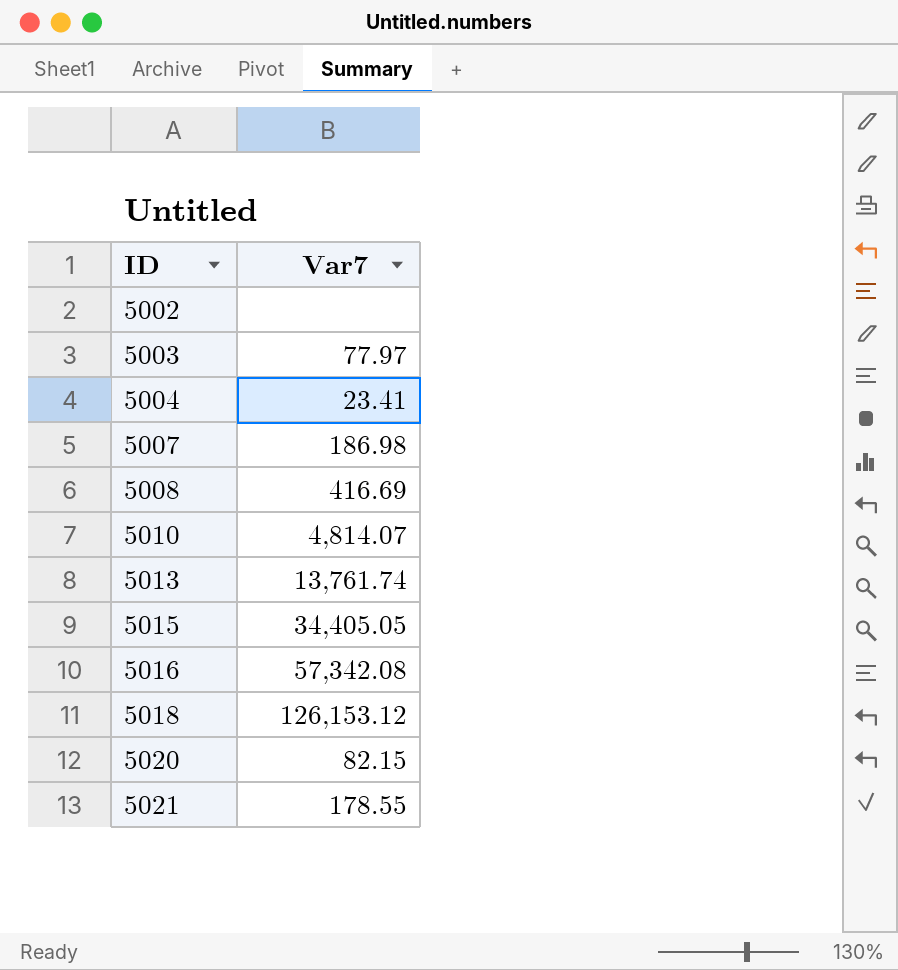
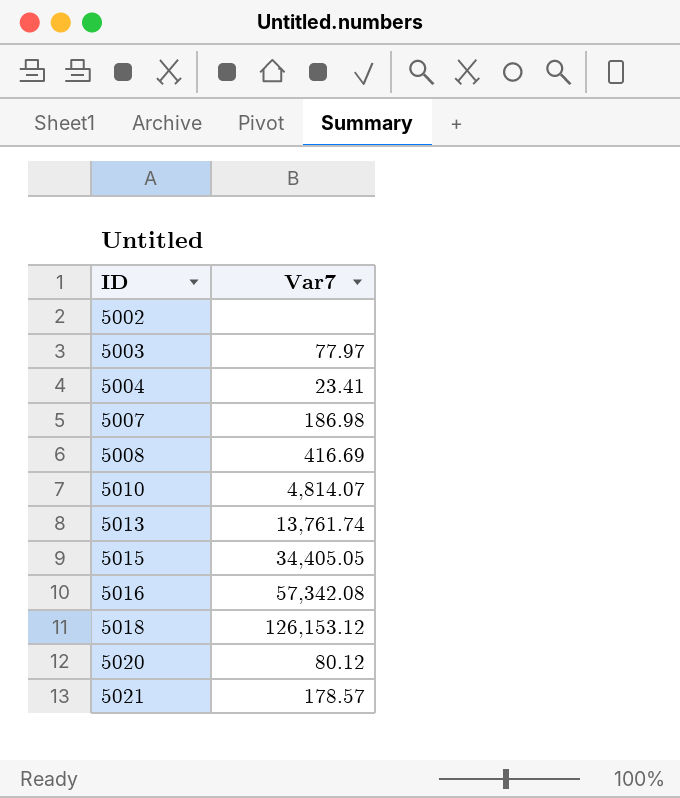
5020 | Var7: 82.15 -> 80.12
5021 | Var7: 178.55 -> 178.57

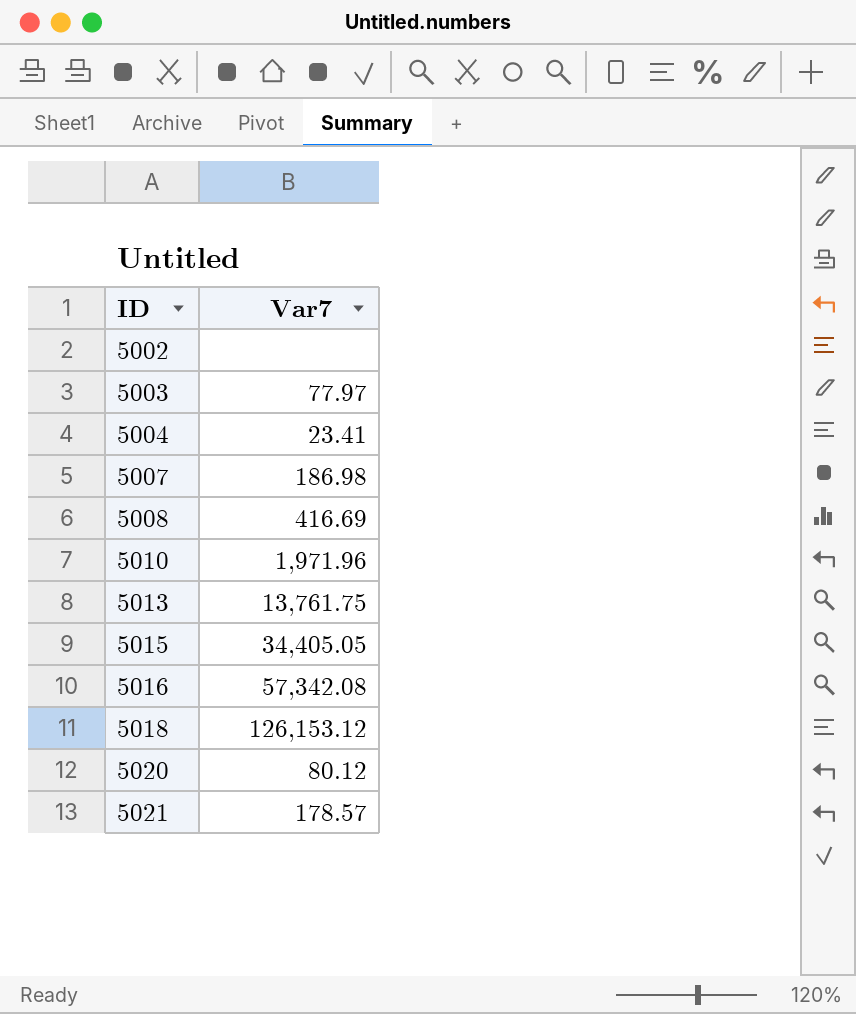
5010 | Var7: 4,814.07 -> 1,971.96
5013 | Var7: 13,761.74 -> 13,761.75

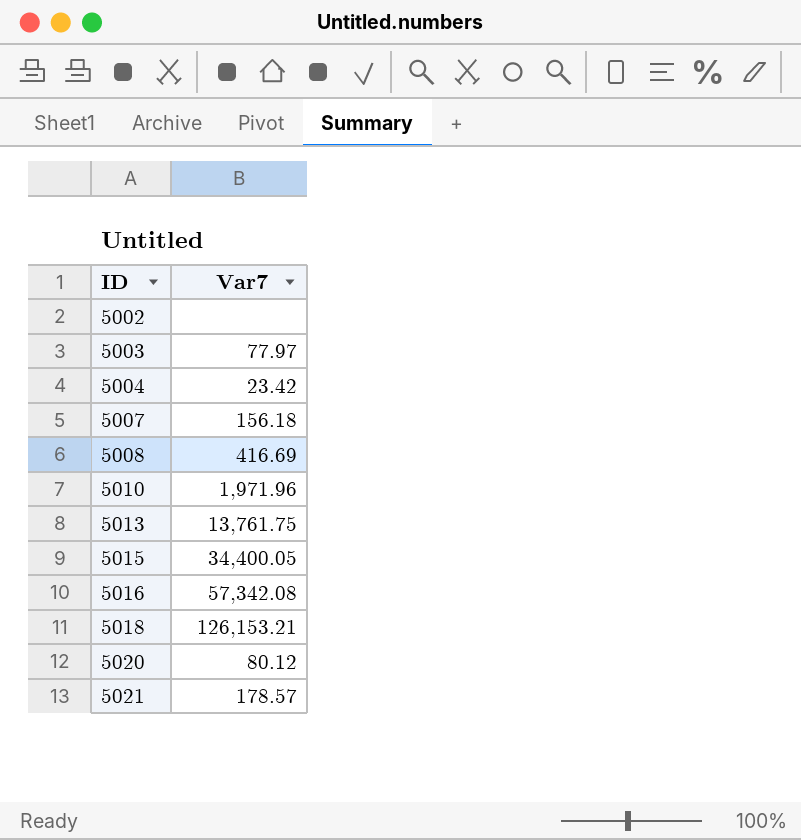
5004 | Var7: 23.41 -> 23.42
5007 | Var7: 186.98 -> 156.18
5015 | Var7: 34,405.05 -> 34,400.05
5018 | Var7: 126,153.12 -> 126,153.21

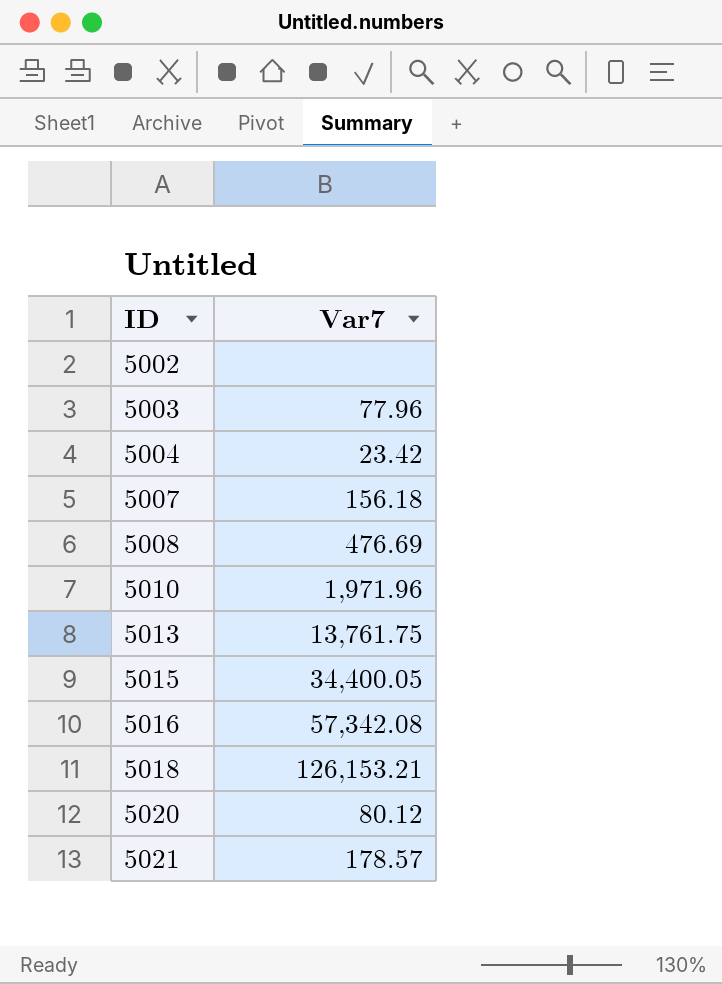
5003 | Var7: 77.97 -> 77.96
5008 | Var7: 416.69 -> 476.69

